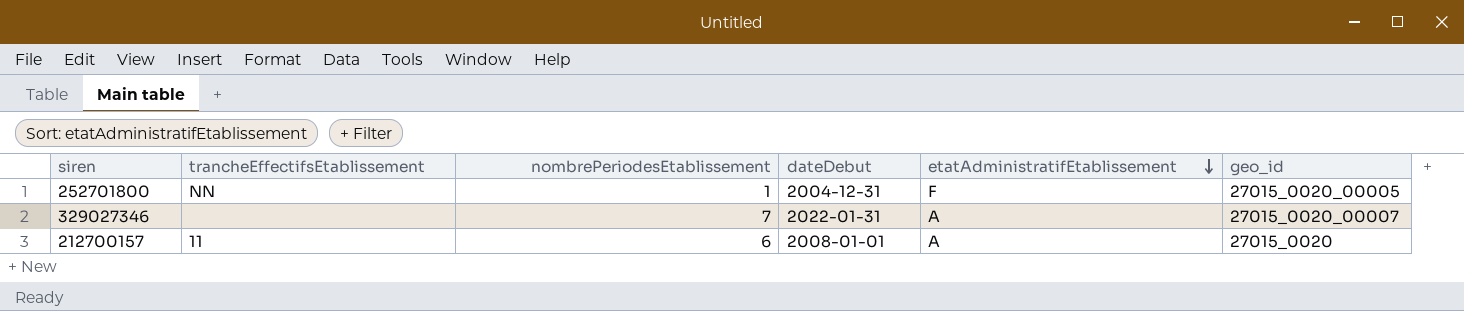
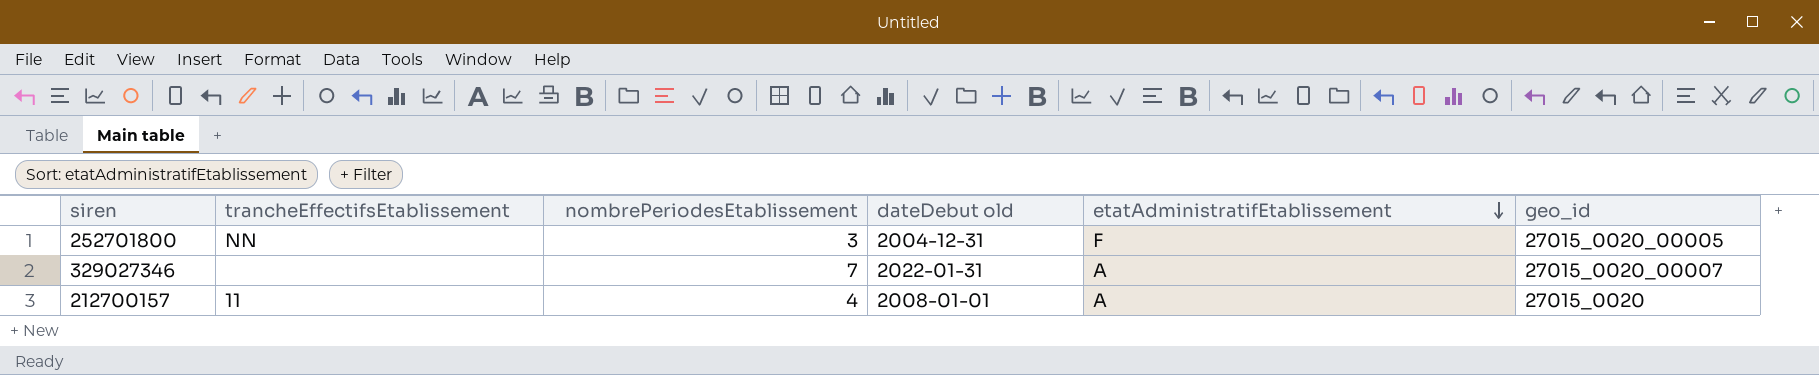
column name: dateDebut -> dateDebut old
252701800 | nombrePeriodesEtablissement: 1 -> 3
212700157 | nombrePeriodesEtablissement: 6 -> 4

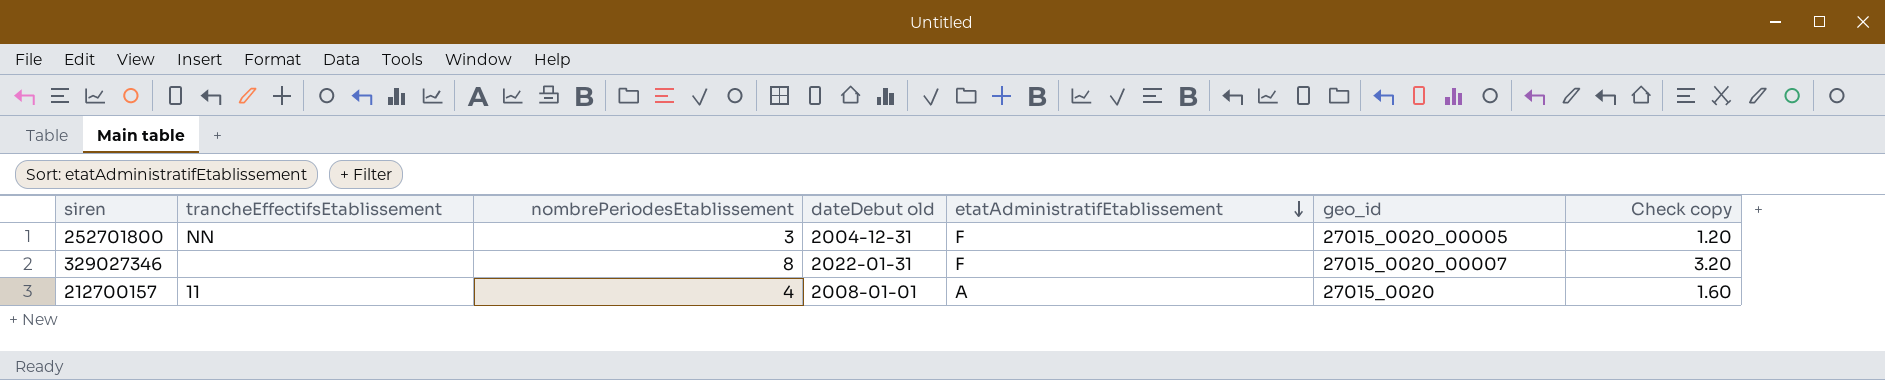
column Check copy | formula: none -> [nombrePeriodesEtablissement] * 0.4
329027346 | nombrePeriodesEtablissement: 7 -> 8
329027346 | etatAdministratifEtablissement: A -> F

